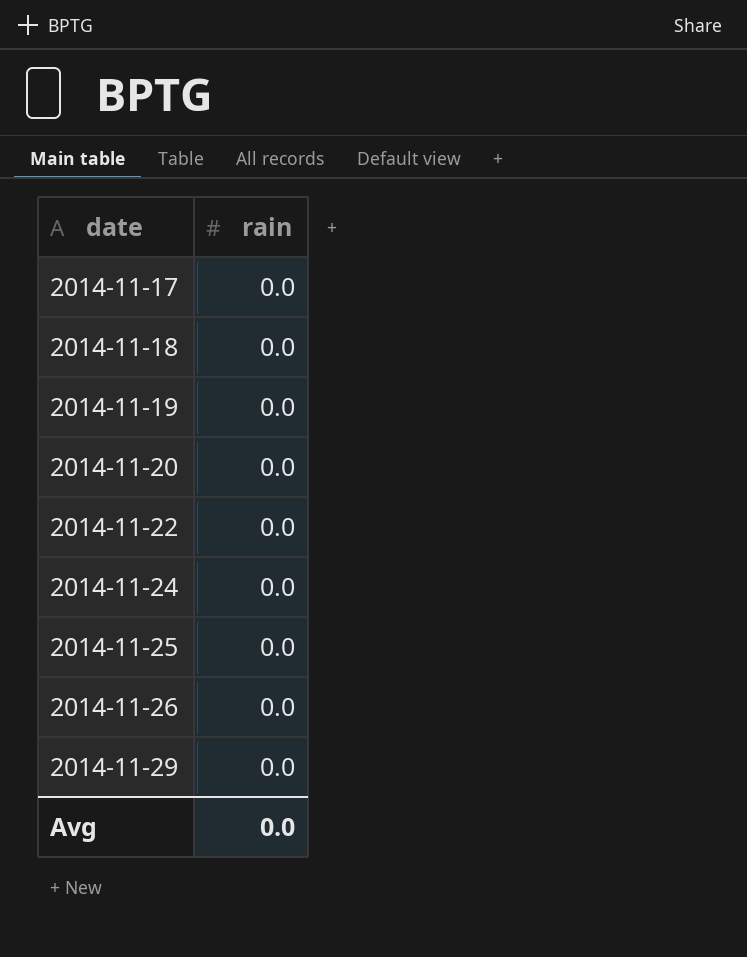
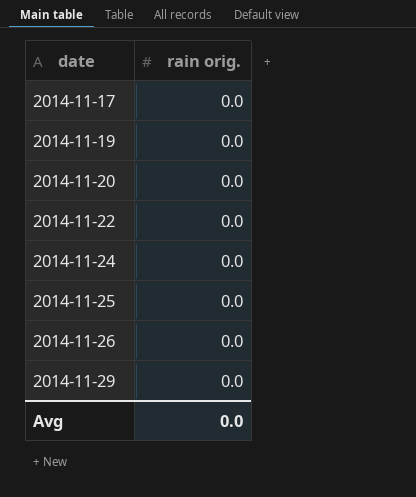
column name: rain -> rain orig.
row 2014-11-18: 0.0 -> none

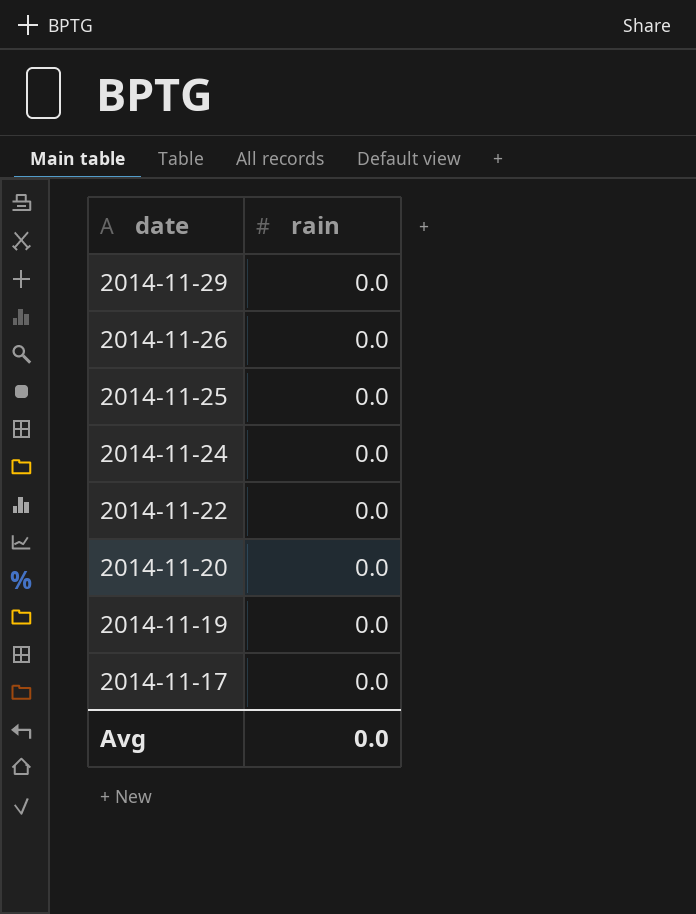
row order: date ascending -> date descending
column name: rain orig. -> rain

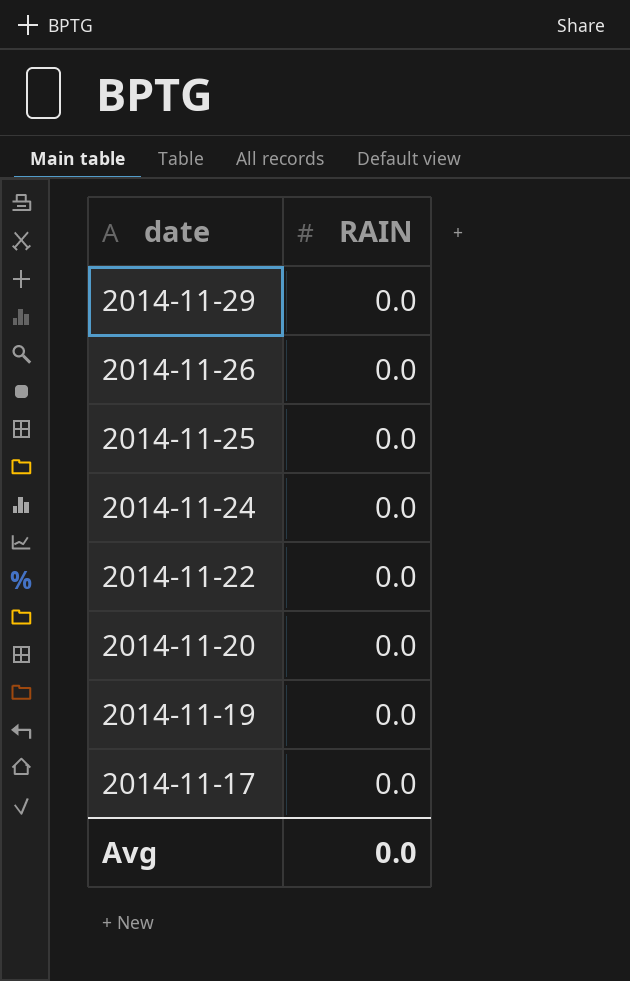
column name: rain -> RAIN

